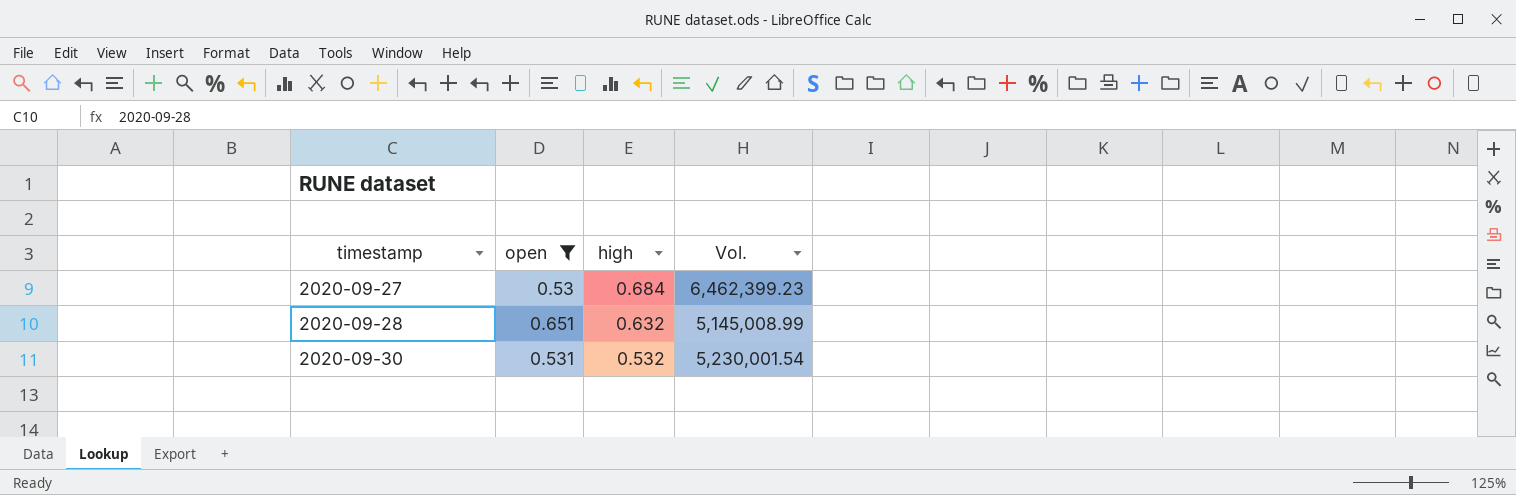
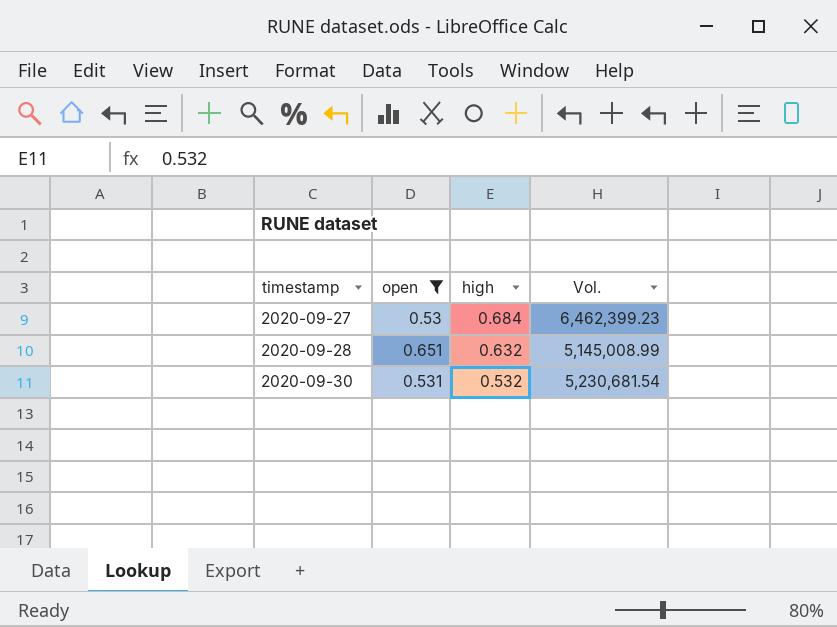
2020-09-30 | Vol.: 5,230,001.54 -> 5,230,681.54

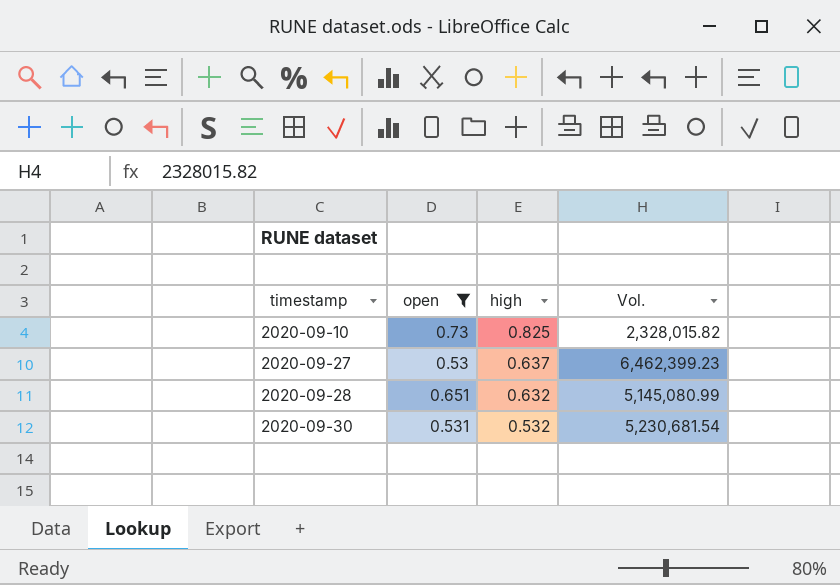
row 2020-09-10: none -> 0.73 | 0.825 | 2,328,015.82
2020-09-27 | high: 0.684 -> 0.637
2020-09-28 | Vol.: 5,145,008.99 -> 5,145,080.99

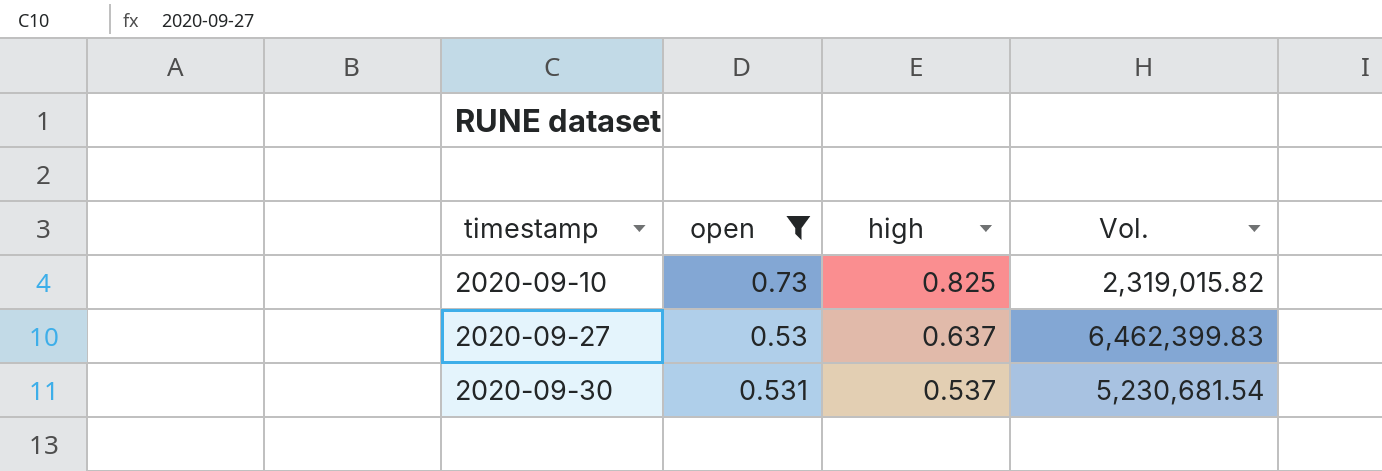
row 2020-09-28: 0.651 | 0.632 | 5,145,080.99 -> none
2020-09-10 | Vol.: 2,328,015.82 -> 2,319,015.82
2020-09-27 | Vol.: 6,462,399.23 -> 6,462,399.83
2020-09-30 | high: 0.532 -> 0.537

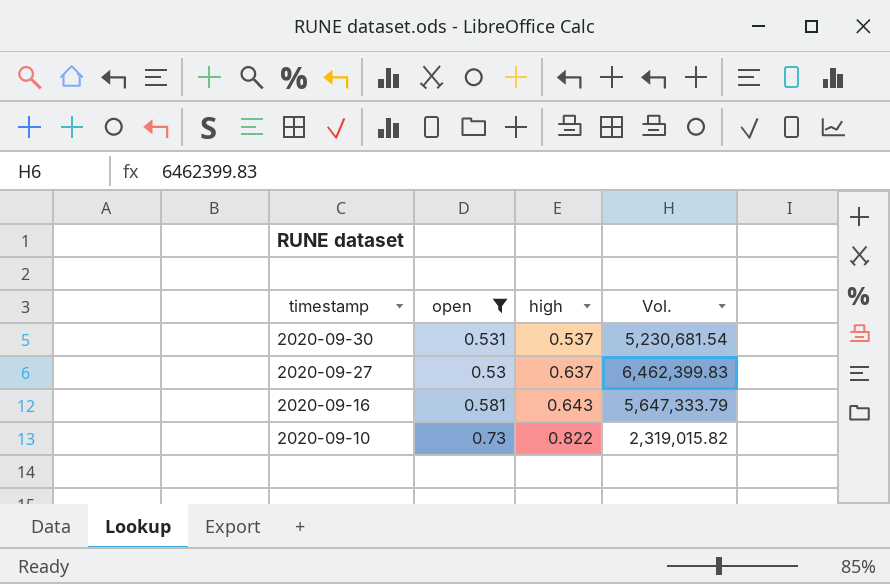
row order: timestamp ascending -> timestamp descending
row 2020-09-16: none -> 0.581 | 0.643 | 5,647,333.79
2020-09-10 | high: 0.825 -> 0.822

